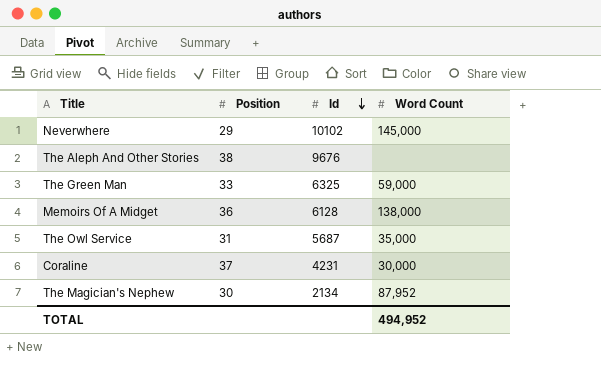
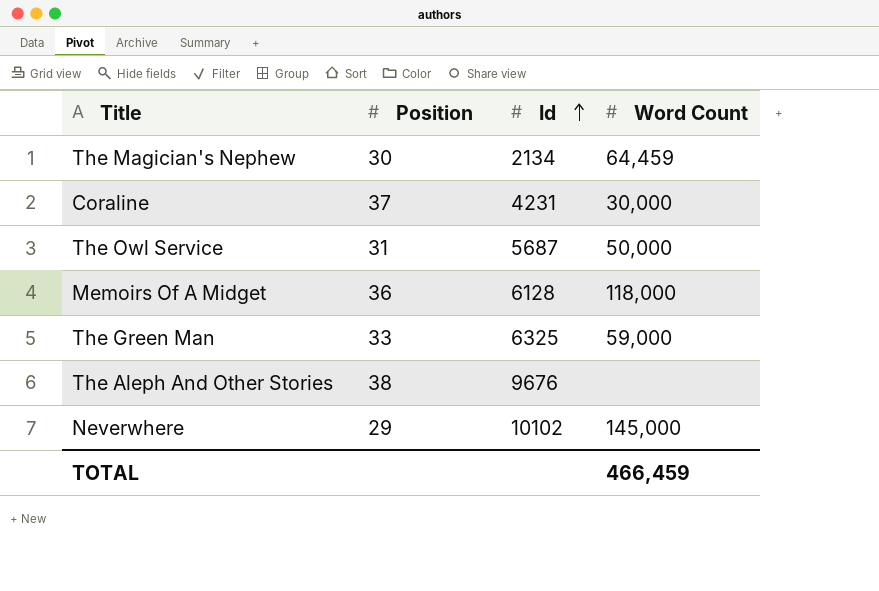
row order: Id descending -> Id ascending
The Magician's Nephew | Word Count: 87,952 -> 64,459
The Owl Service | Word Count: 35,000 -> 50,000
Memoirs Of A Midget | Word Count: 138,000 -> 118,000
TOTAL | Word Count: 494,952 -> 466,459

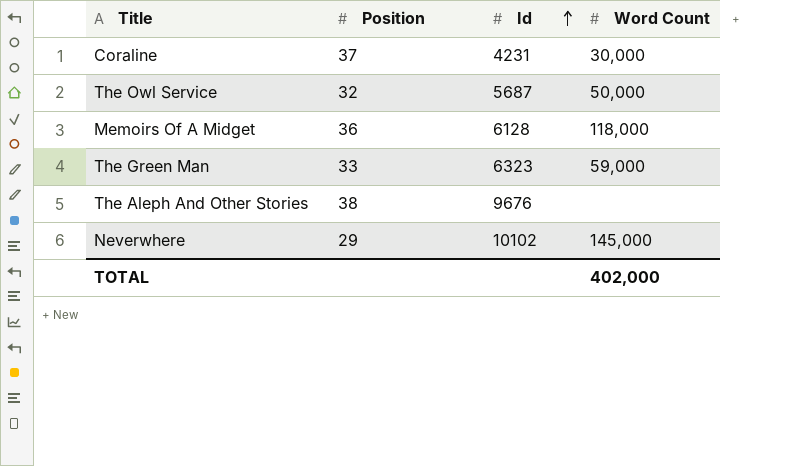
row The Magician's Nephew: 30 | 2134 | 64,459 -> none
The Owl Service | Position: 31 -> 32
The Green Man | Id: 6325 -> 6323
TOTAL | Word Count: 466,459 -> 402,000

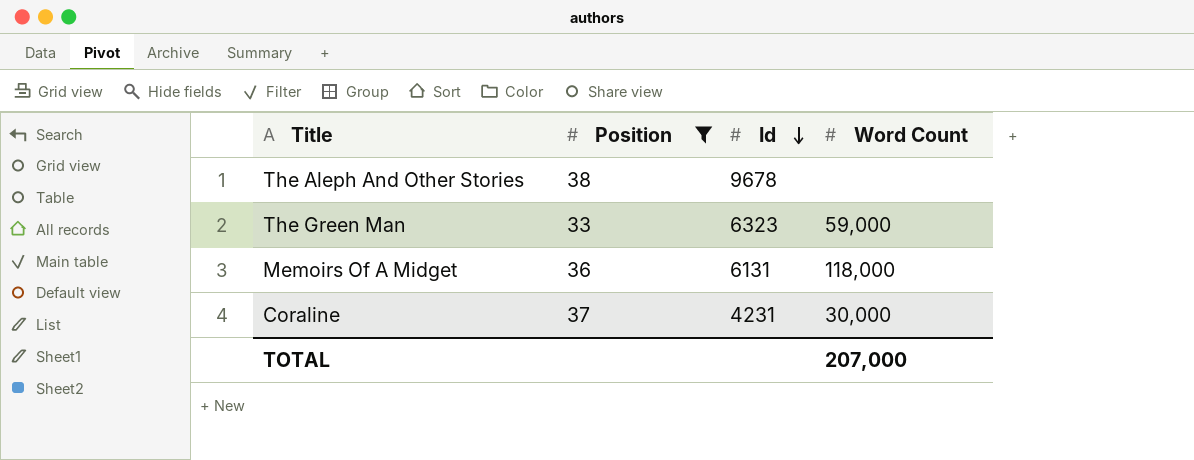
filter: none -> Position >= 33
row order: Id ascending -> Id descending
The Aleph And Other Stories | Id: 9676 -> 9678
Memoirs Of A Midget | Id: 6128 -> 6131
TOTAL | Word Count: 402,000 -> 207,000

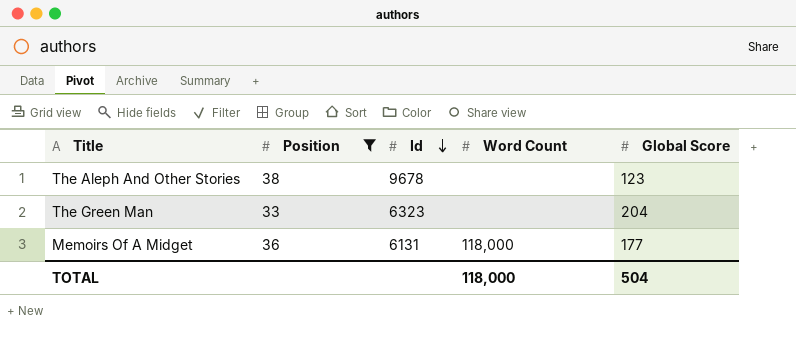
column Global Score | position: none -> 5
row Coraline: 37 | 4231 | 30,000 -> none
The Green Man | Word Count: 59,000 -> none
TOTAL | Word Count: 207,000 -> 118,000

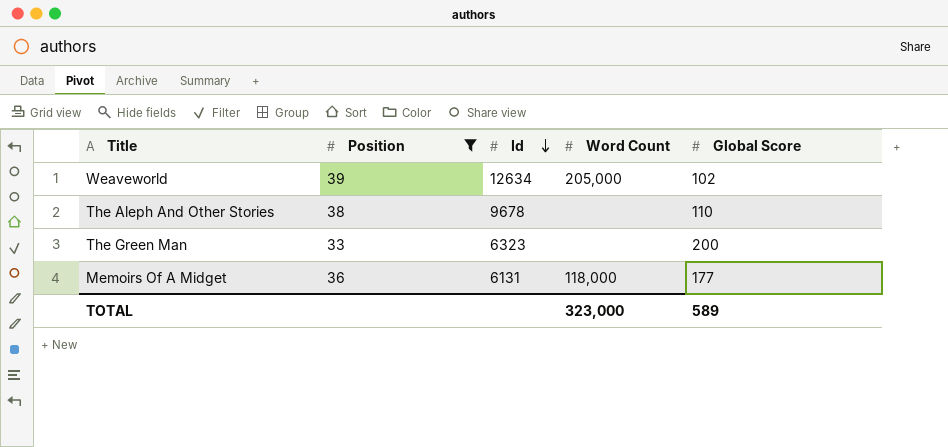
row Weaveworld: none -> 39 | 12634 | 205,000 | 102
The Aleph And Other Stories | Global Score: 123 -> 110
The Green Man | Global Score: 204 -> 200
TOTAL | Word Count: 118,000 -> 323,000
TOTAL | Global Score: 504 -> 589

